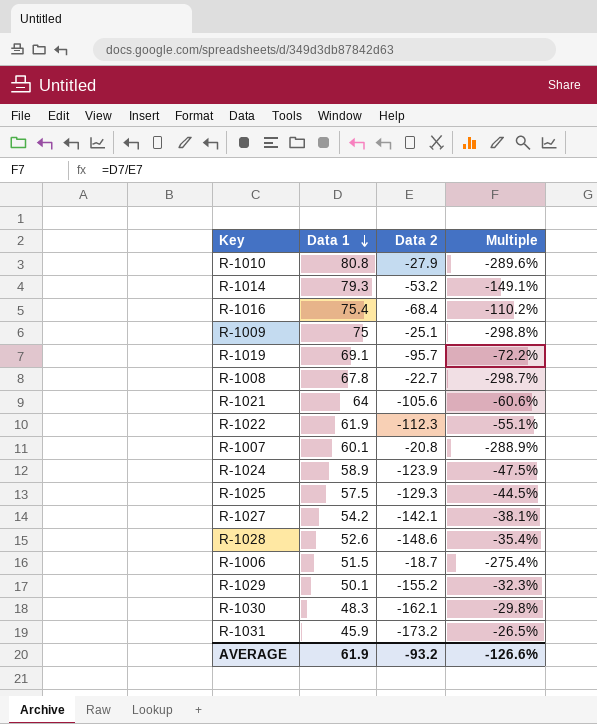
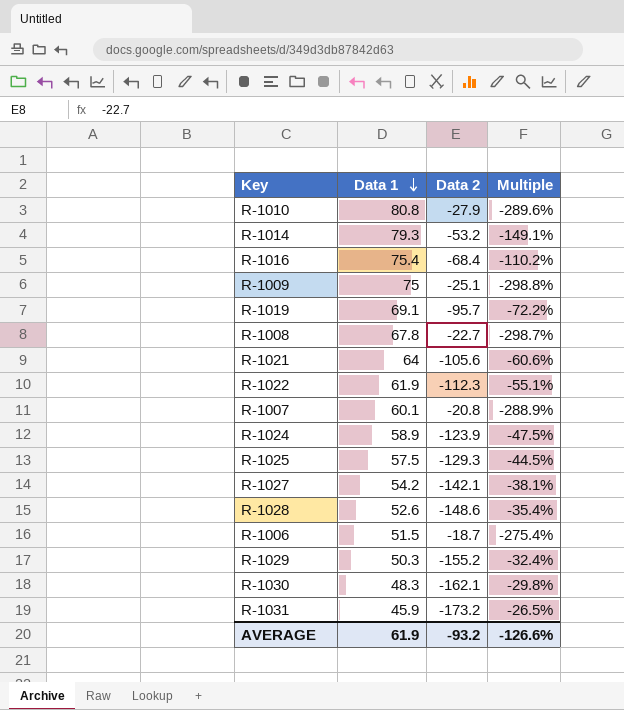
R-1029 | Data 1: 50.1 -> 50.3
R-1029 | Multiple: -32.3% -> -32.4%

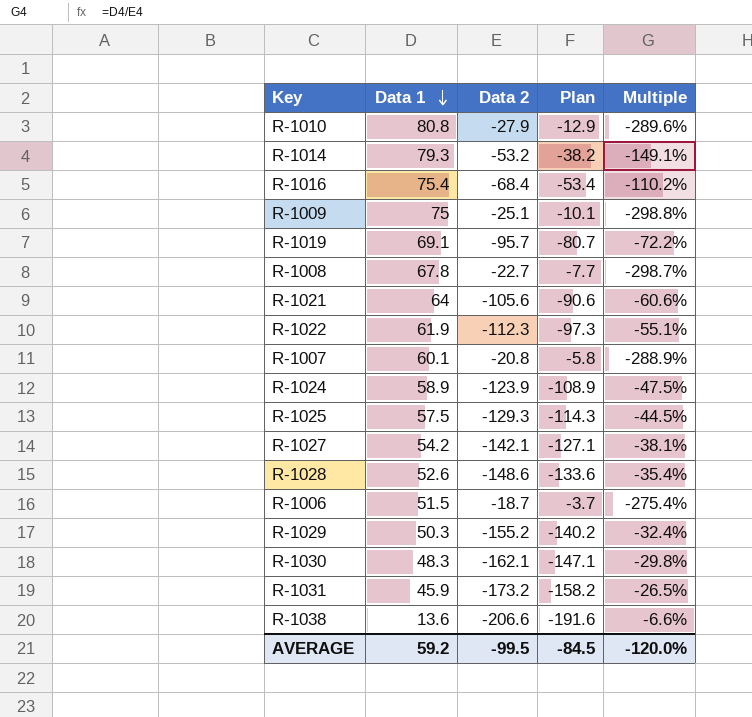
column Plan | formula: none -> [Data 2] + 15
row R-1038: none -> 13.6 | -206.6 | -191.6 | -6.6%
AVERAGE | Data 1: 61.9 -> 59.2
AVERAGE | Data 2: -93.2 -> -99.5
AVERAGE | Multiple: -126.6% -> -120.0%

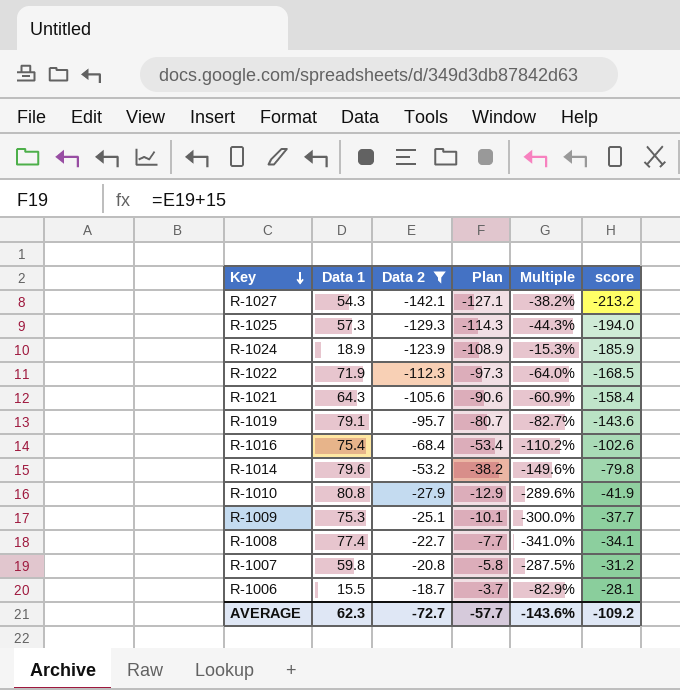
filter: none -> Data 2 >= -142.1
row order: Data 1 descending -> Key descending
column score | formula: none -> [Data 2] * 1.5
R-1027 | Data 1: 54.2 -> 54.3
R-1027 | Multiple: -38.1% -> -38.2%
R-1025 | Data 1: 57.5 -> 57.3
R-1025 | Multiple: -44.5% -> -44.3%
R-1024 | Data 1: 58.9 -> 18.9
R-1024 | Multiple: -47.5% -> -15.3%
R-1022 | Data 1: 61.9 -> 71.9
R-1022 | Multiple: -55.1% -> -64.0%
R-1021 | Data 1: 64 -> 64.3
R-1021 | Multiple: -60.6% -> -60.9%
R-1019 | Data 1: 69.1 -> 79.1
R-1019 | Multiple: -72.2% -> -82.7%
R-1014 | Data 1: 79.3 -> 79.6
R-1014 | Multiple: -149.1% -> -149.6%
R-1009 | Data 1: 75 -> 75.3
R-1009 | Multiple: -298.8% -> -300.0%
R-1008 | Data 1: 67.8 -> 77.4
R-1008 | Multiple: -298.7% -> -341.0%
R-1007 | Data 1: 60.1 -> 59.8
R-1007 | Multiple: -288.9% -> -287.5%
R-1006 | Data 1: 51.5 -> 15.5
R-1006 | Multiple: -275.4% -> -82.9%
AVERAGE | Data 1: 59.2 -> 62.3
AVERAGE | Data 2: -99.5 -> -72.7
AVERAGE | Plan: -84.5 -> -57.7
AVERAGE | Multiple: -120.0% -> -143.6%

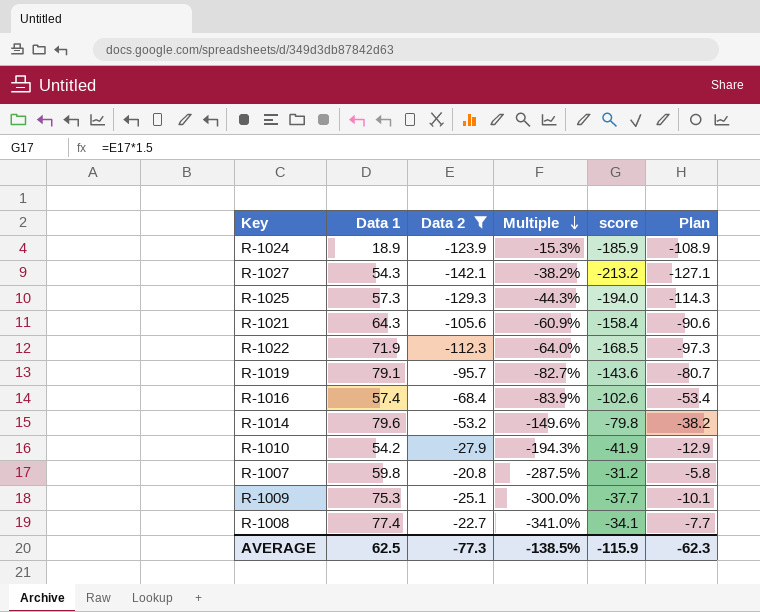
row order: Key descending -> Multiple descending
column Plan | position: 4 -> 6
row R-1006: 15.5 | -18.7 | -3.7 | -82.9% | -28.1 -> none
R-1016 | Data 1: 75.4 -> 57.4
R-1016 | Multiple: -110.2% -> -83.9%
R-1010 | Data 1: 80.8 -> 54.2
R-1010 | Multiple: -289.6% -> -194.3%
AVERAGE | Data 1: 62.3 -> 62.5
AVERAGE | Data 2: -72.7 -> -77.3
AVERAGE | Multiple: -143.6% -> -138.5%
AVERAGE | score: -109.2 -> -115.9
AVERAGE | Plan: -57.7 -> -62.3

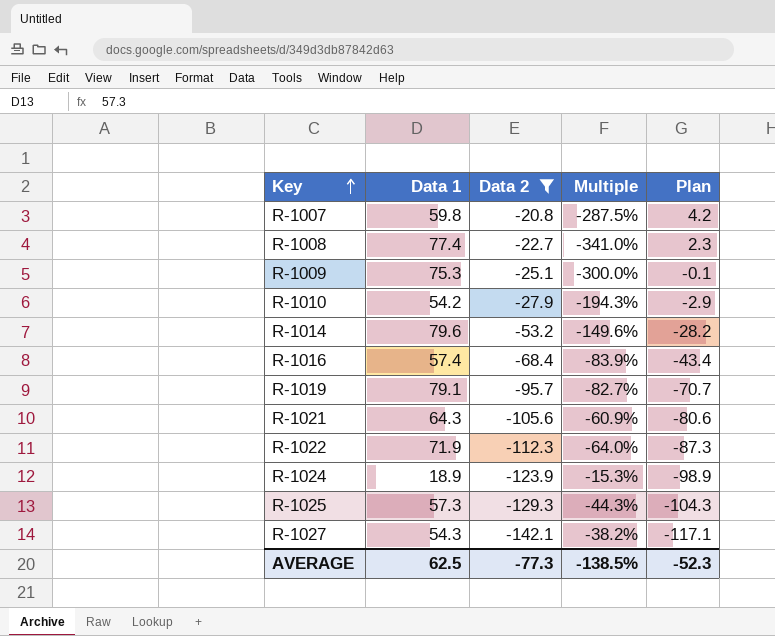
row order: Multiple descending -> Key ascending
column score | formula: [Data 2] * 1.5 -> none
column Plan | formula: [Data 2] + 15 -> [Data 2] + 25
AVERAGE | Plan: -62.3 -> -52.3

